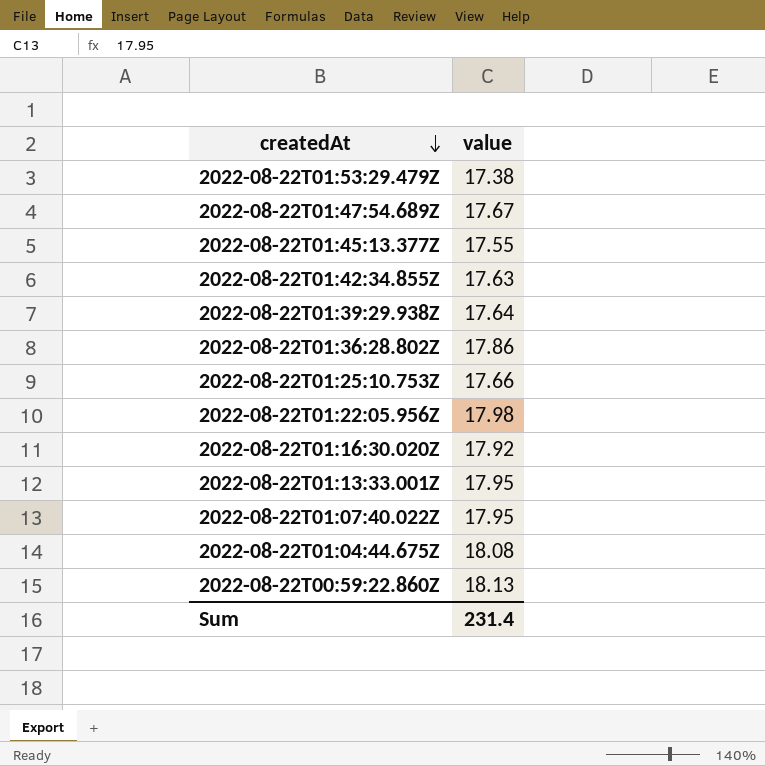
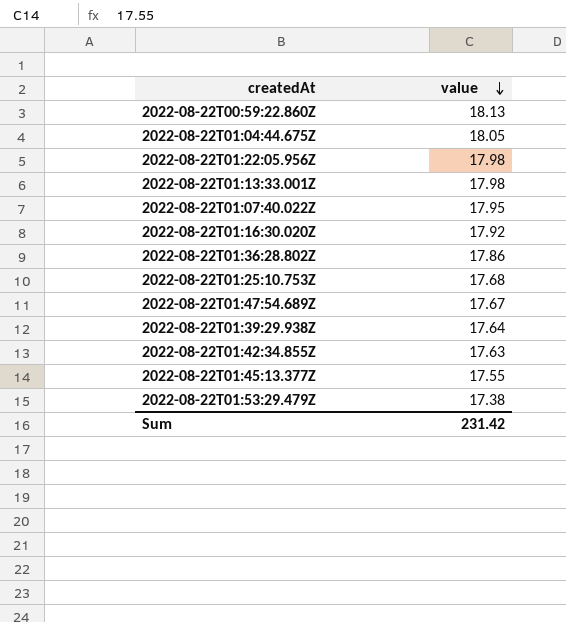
row order: createdAt descending -> value descending
2022-08-22T01:04:44.675Z | value: 18.08 -> 18.05
2022-08-22T01:13:33.001Z | value: 17.95 -> 17.98
2022-08-22T01:25:10.753Z | value: 17.66 -> 17.68
Sum | value: 231.4 -> 231.42

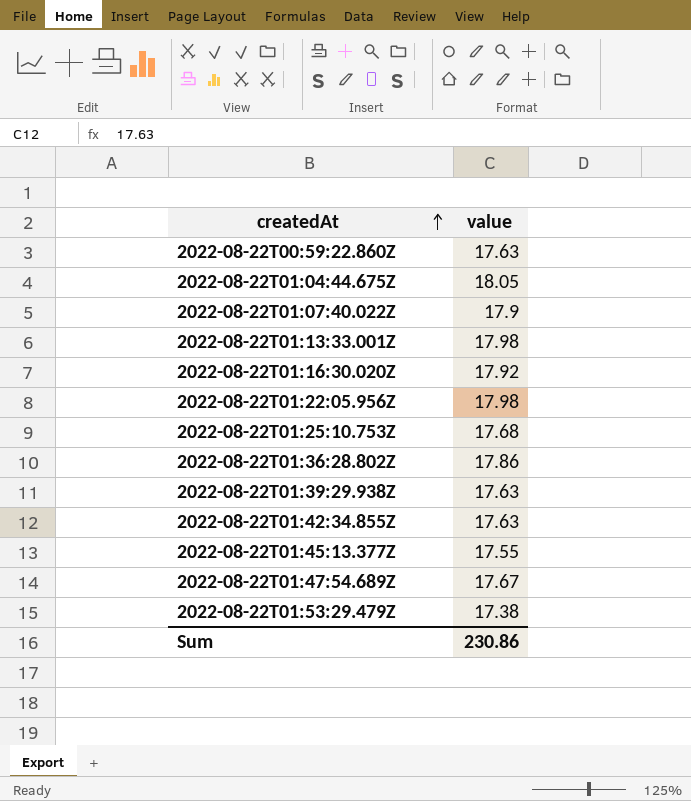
row order: value descending -> createdAt ascending
2022-08-22T00:59:22.860Z | value: 18.13 -> 17.63
2022-08-22T01:07:40.022Z | value: 17.95 -> 17.9
2022-08-22T01:39:29.938Z | value: 17.64 -> 17.63
Sum | value: 231.42 -> 230.86

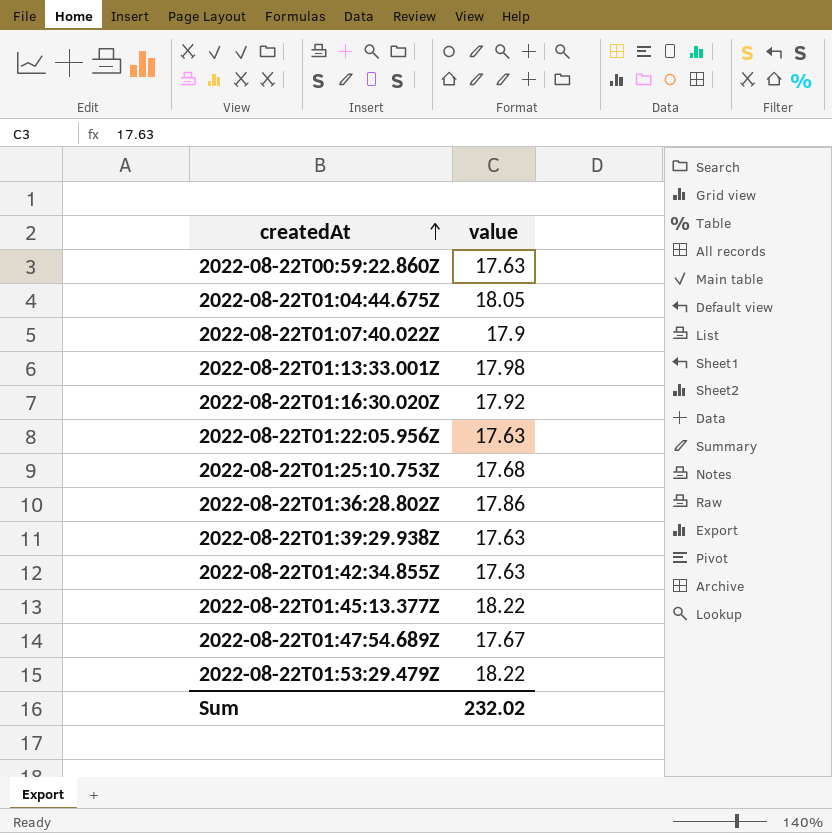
2022-08-22T01:22:05.956Z | value: 17.98 -> 17.63
2022-08-22T01:45:13.377Z | value: 17.55 -> 18.22
2022-08-22T01:53:29.479Z | value: 17.38 -> 18.22
Sum | value: 230.86 -> 232.02

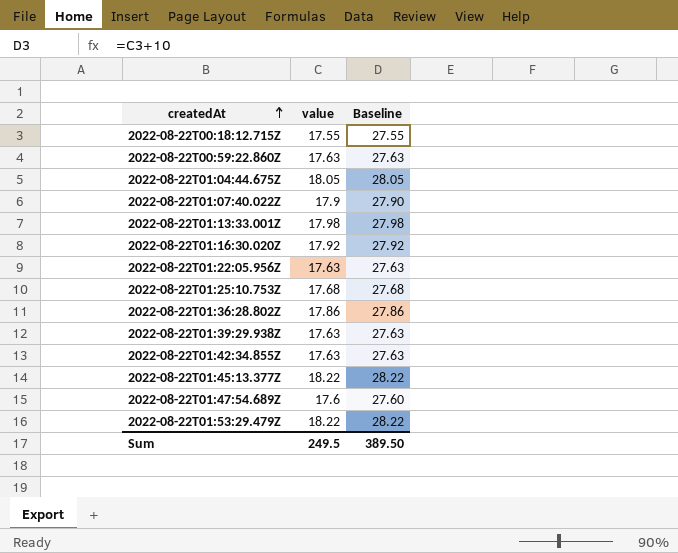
column Baseline | formula: none -> [value] + 10
row 2022-08-22T00:18:12.715Z: none -> 17.55 | 27.55
2022-08-22T01:47:54.689Z | value: 17.67 -> 17.6
Sum | value: 232.02 -> 249.5

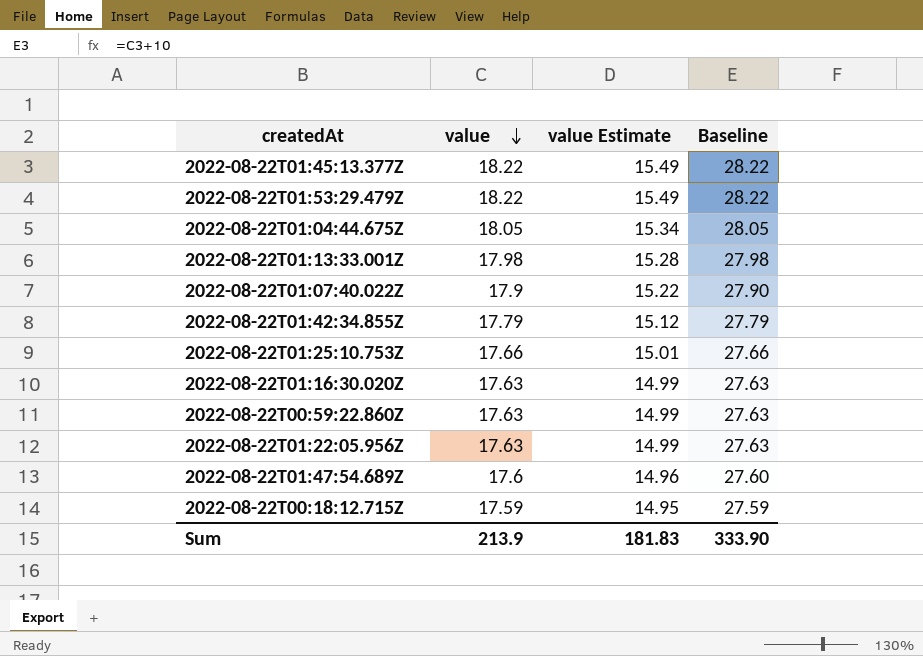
row order: createdAt ascending -> value descending
column value Estimate | formula: none -> [value] * 0.85
row 2022-08-22T01:36:28.802Z: 17.86 | 27.86 -> none
row 2022-08-22T01:39:29.938Z: 17.63 | 27.63 -> none
2022-08-22T01:42:34.855Z | value: 17.63 -> 17.79
2022-08-22T01:42:34.855Z | Baseline: 27.63 -> 27.79
2022-08-22T01:25:10.753Z | value: 17.68 -> 17.66
2022-08-22T01:25:10.753Z | Baseline: 27.68 -> 27.66
2022-08-22T01:16:30.020Z | value: 17.92 -> 17.63
2022-08-22T01:16:30.020Z | Baseline: 27.92 -> 27.63
2022-08-22T00:18:12.715Z | value: 17.55 -> 17.59
2022-08-22T00:18:12.715Z | Baseline: 27.55 -> 27.59
Sum | value: 249.5 -> 213.9
Sum | Baseline: 389.50 -> 333.90

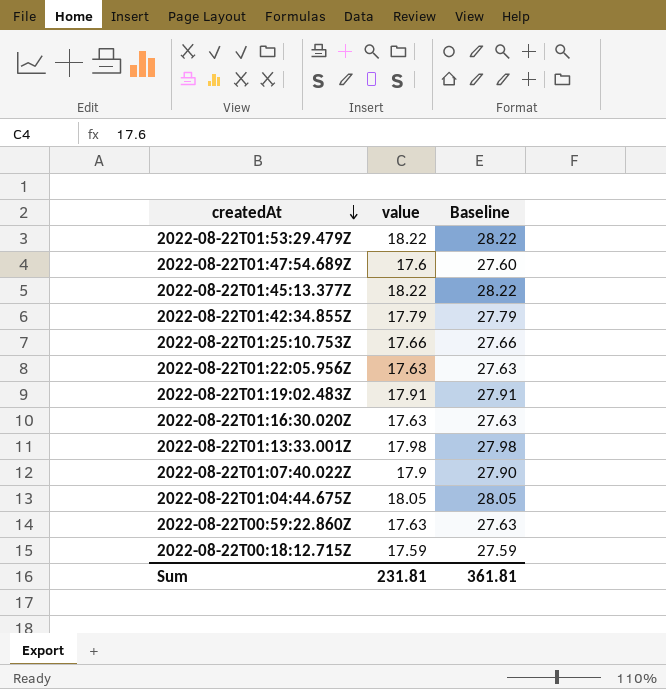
row order: value descending -> createdAt descending
column value Estimate | formula: [value] * 0.85 -> none
row 2022-08-22T01:19:02.483Z: none -> 17.91 | 27.91
Sum | value: 213.9 -> 231.81
Sum | Baseline: 333.90 -> 361.81

